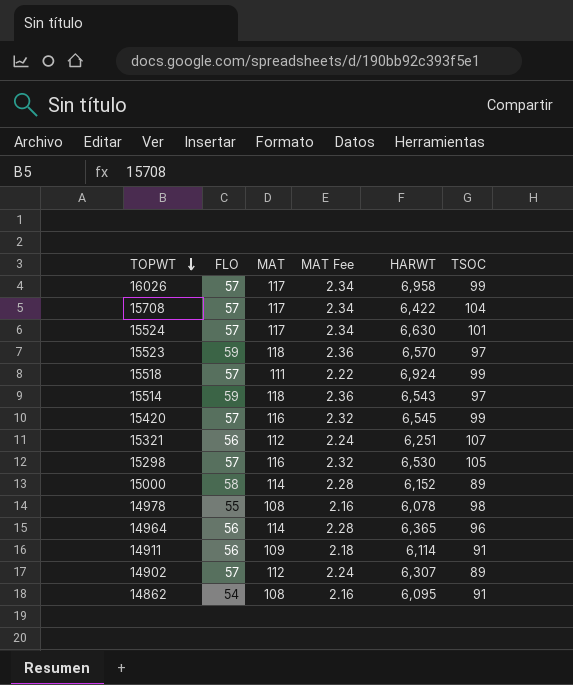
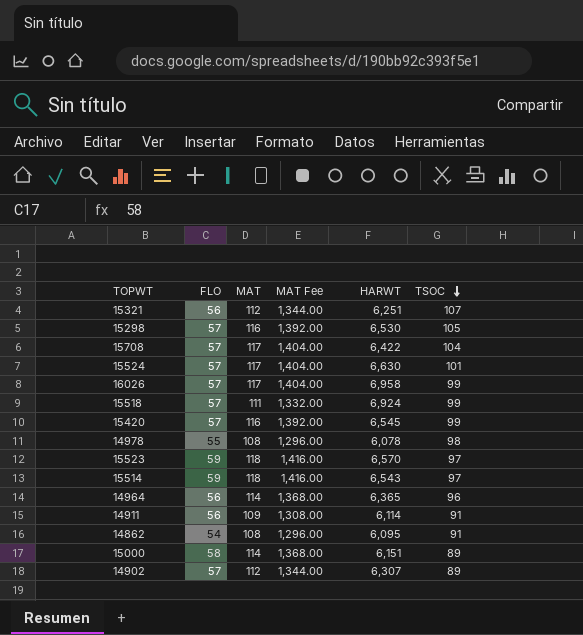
row order: TOPWT descending -> TSOC descending
column MAT Fee | formula: [MAT] * 0.02 -> [MAT] * 12
15000 | HARWT: 6,152 -> 6,151

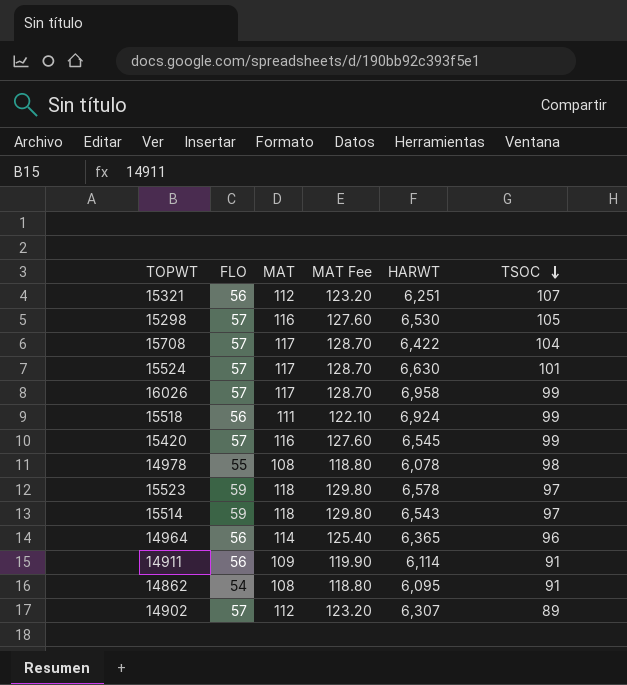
column MAT Fee | formula: [MAT] * 12 -> [MAT] * 1.1
row 15000: 58 | 114 | 1,368.00 | 6,151 | 89 -> none
15518 | FLO: 57 -> 56
15523 | HARWT: 6,570 -> 6,578

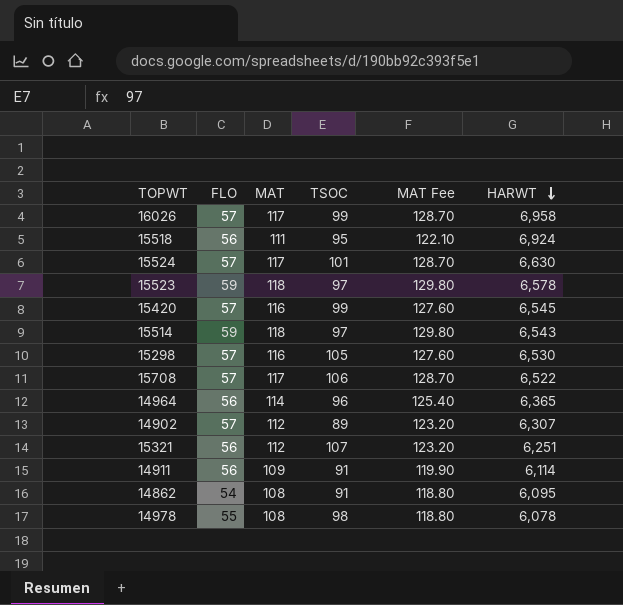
row order: TSOC descending -> HARWT descending
column TSOC | position: 6 -> 4
15518 | TSOC: 99 -> 95
15708 | TSOC: 104 -> 106
15708 | HARWT: 6,422 -> 6,522

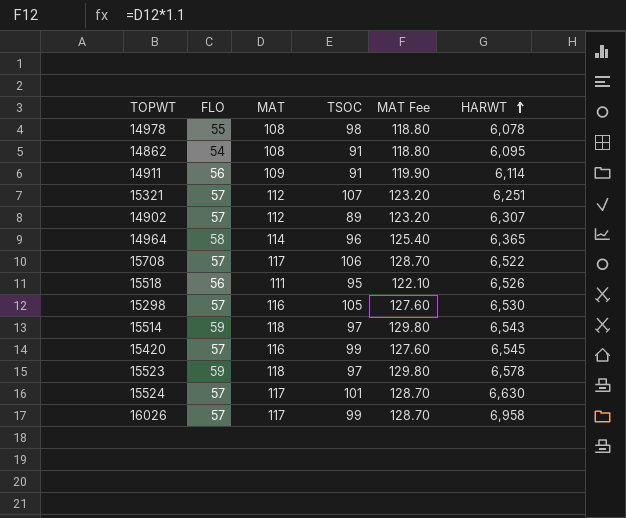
row order: HARWT descending -> HARWT ascending
15321 | FLO: 56 -> 57
14964 | FLO: 56 -> 58
15518 | HARWT: 6,924 -> 6,526

